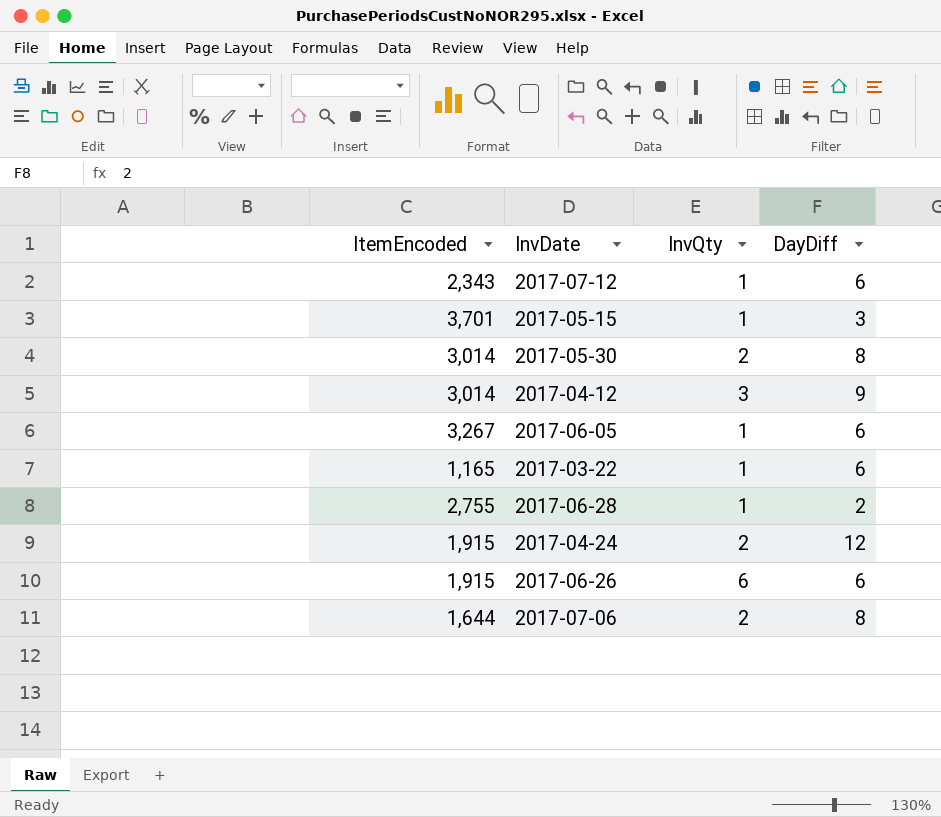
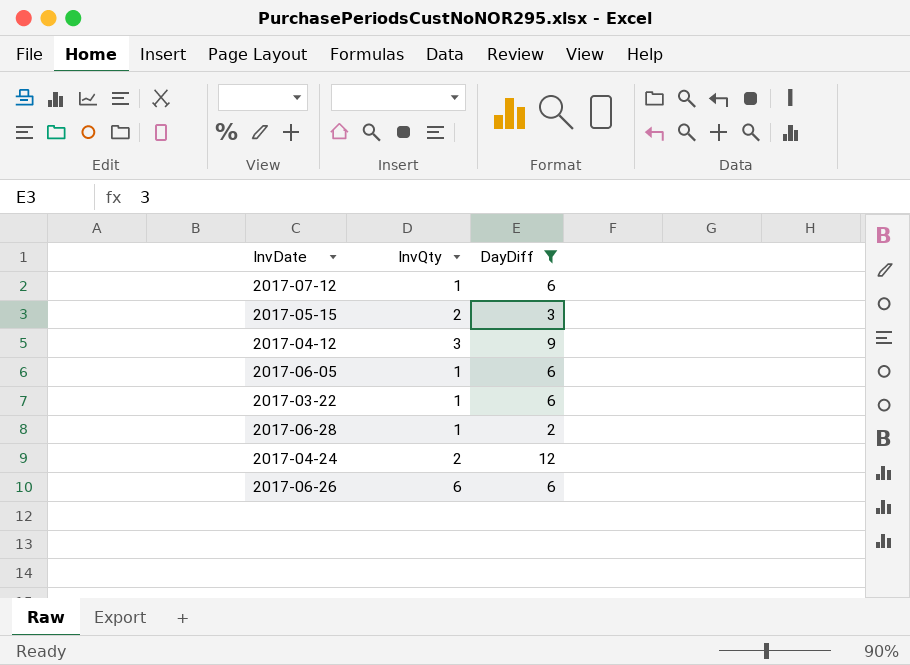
filter: none -> DayDiff != 8
column ItemEncoded | position: 1 -> none
2017-05-15 | InvQty: 1 -> 2

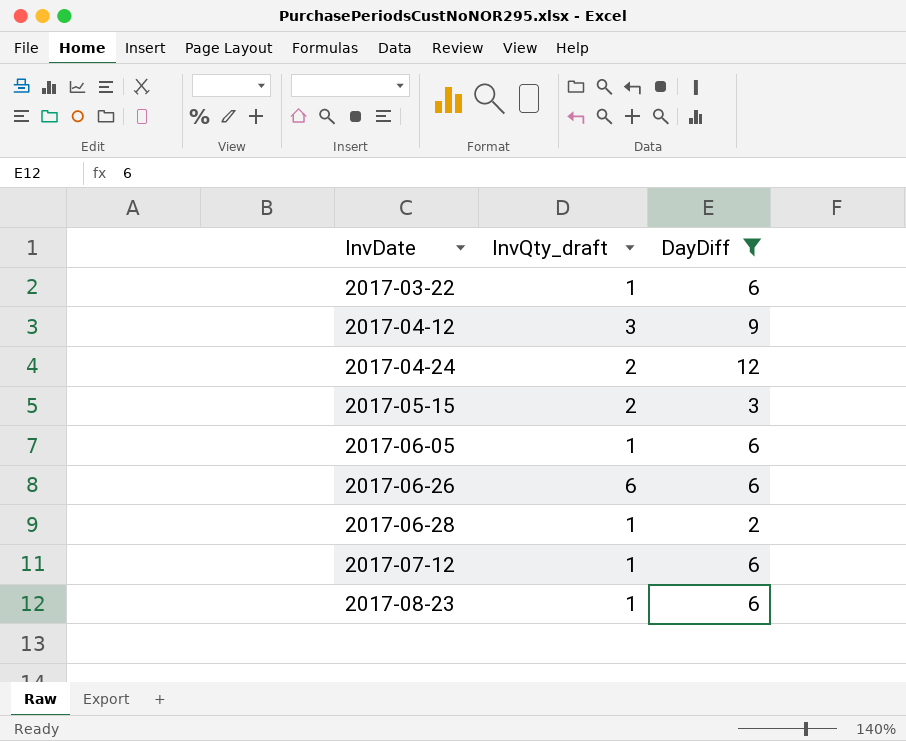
row order: none -> InvDate ascending
column name: InvQty -> InvQty_draft
row 2017-08-23: none -> 1 | 6

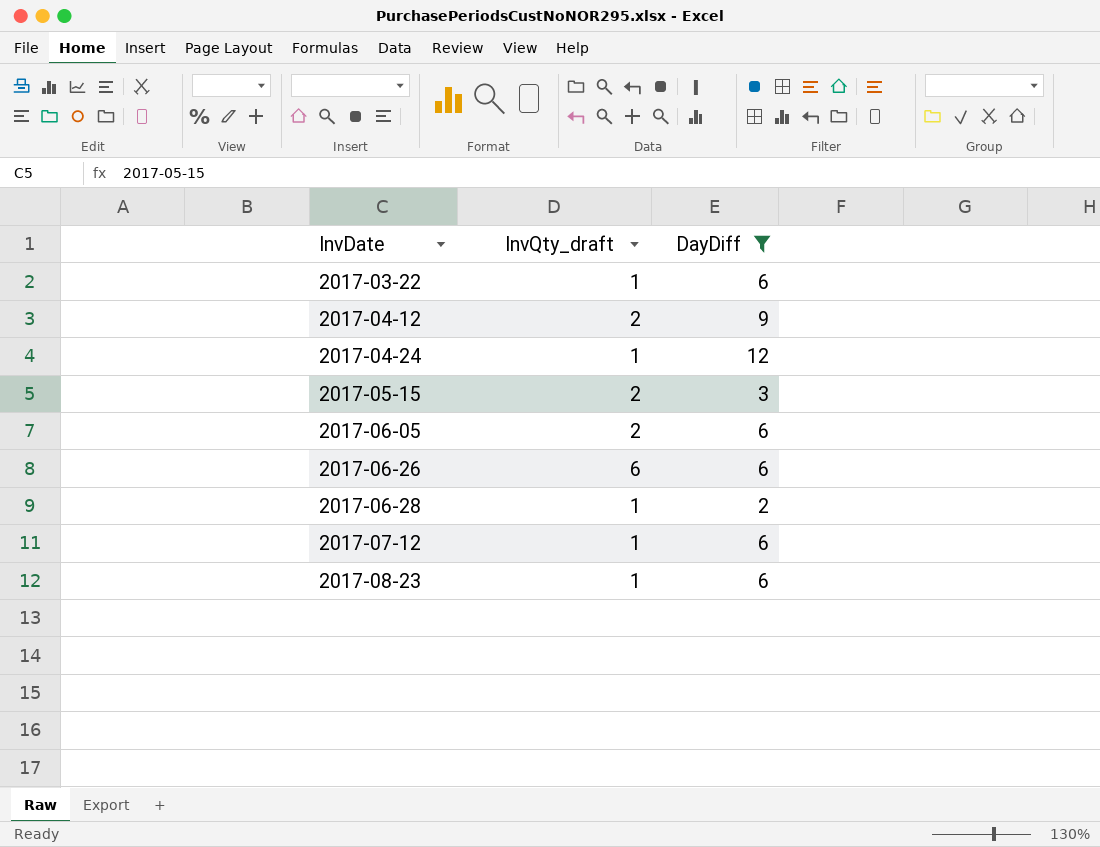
2017-04-12 | InvQty_draft: 3 -> 2
2017-04-24 | InvQty_draft: 2 -> 1
2017-06-05 | InvQty_draft: 1 -> 2

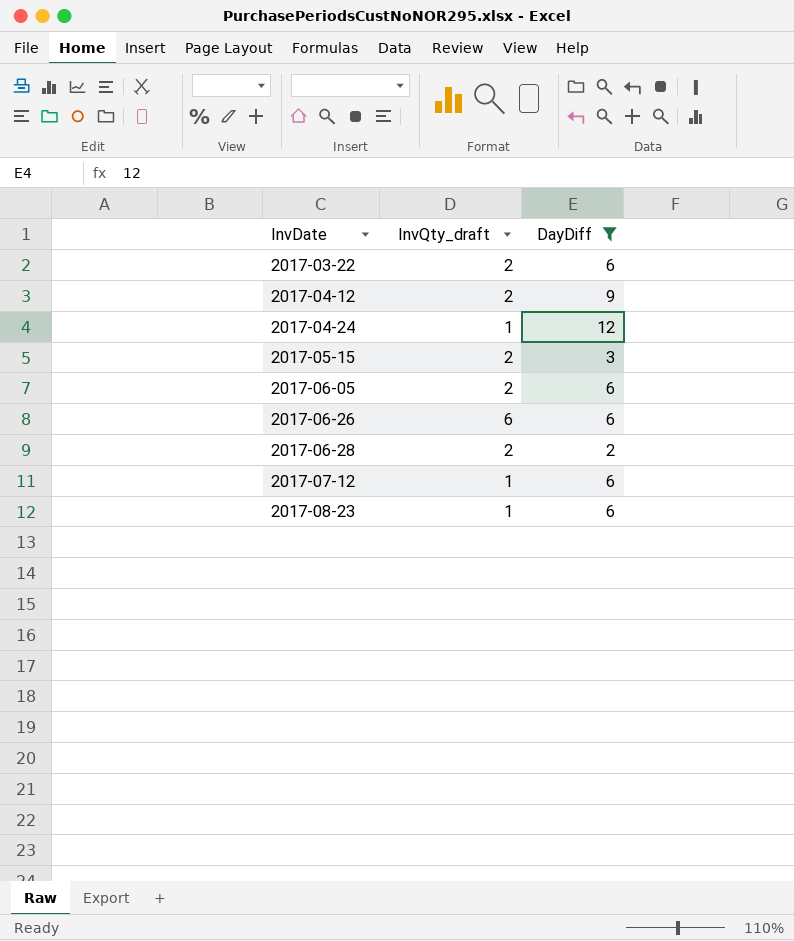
2017-03-22 | InvQty_draft: 1 -> 2
2017-06-28 | InvQty_draft: 1 -> 2

